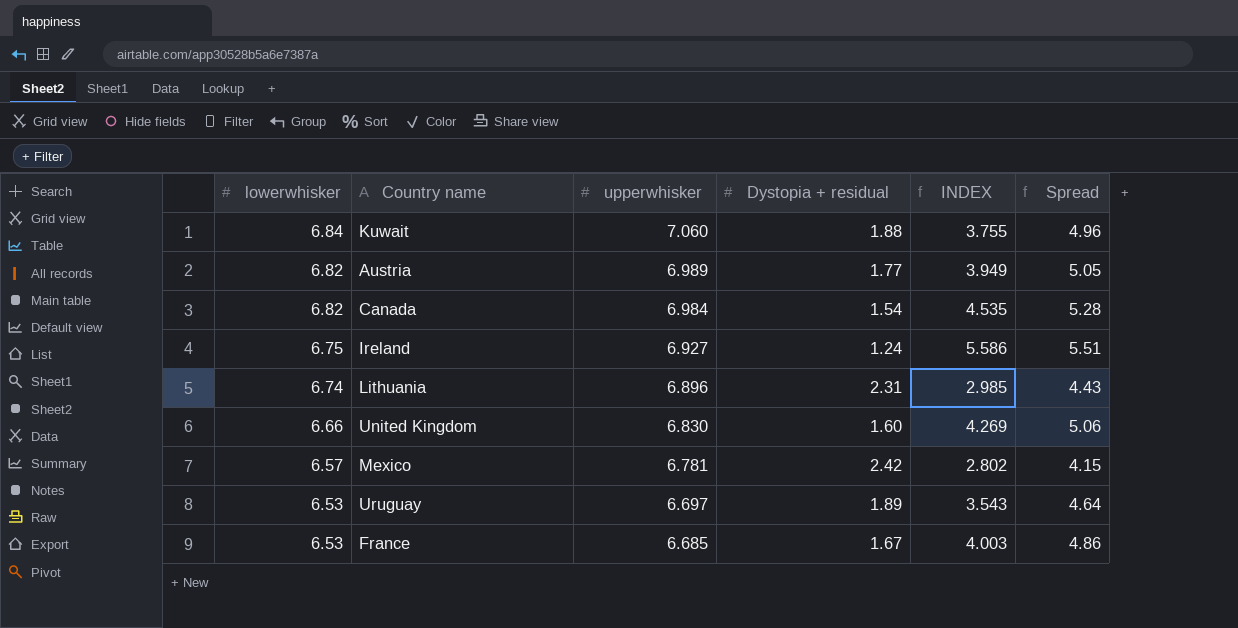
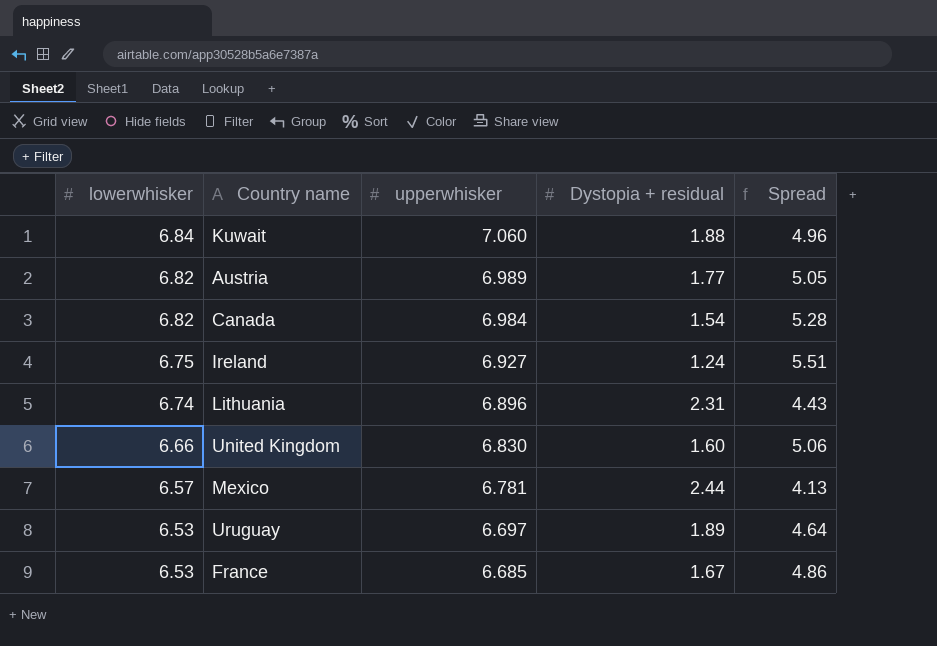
column INDEX | formula: [upperwhisker] / [Dystopia + residual] -> none
Mexico | Dystopia + residual: 2.42 -> 2.44
Mexico | Spread: 4.15 -> 4.13

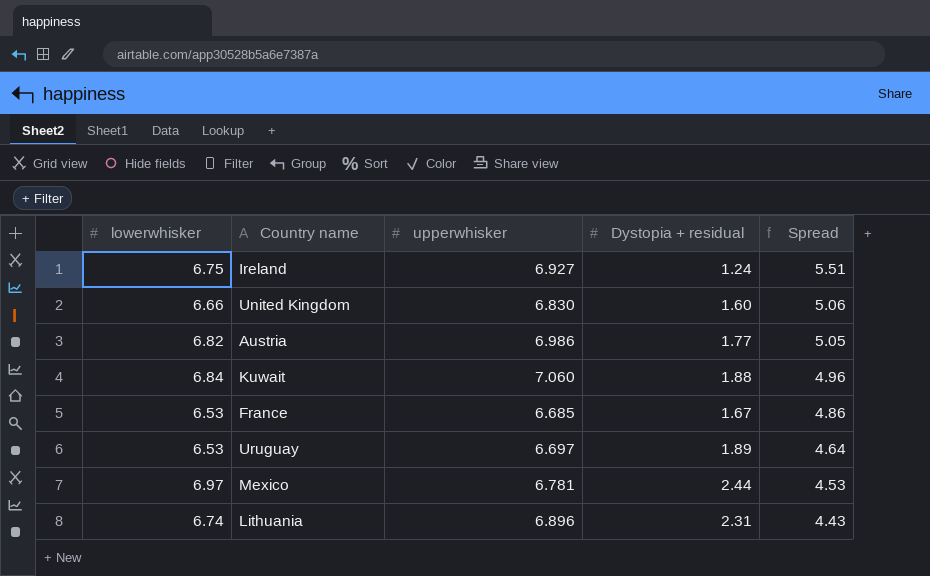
row order: lowerwhisker descending -> Spread descending
row Canada: 6.82 | 6.984 | 1.54 | 5.28 -> none
Austria | upperwhisker: 6.989 -> 6.986
Mexico | lowerwhisker: 6.57 -> 6.97
Mexico | Spread: 4.13 -> 4.53

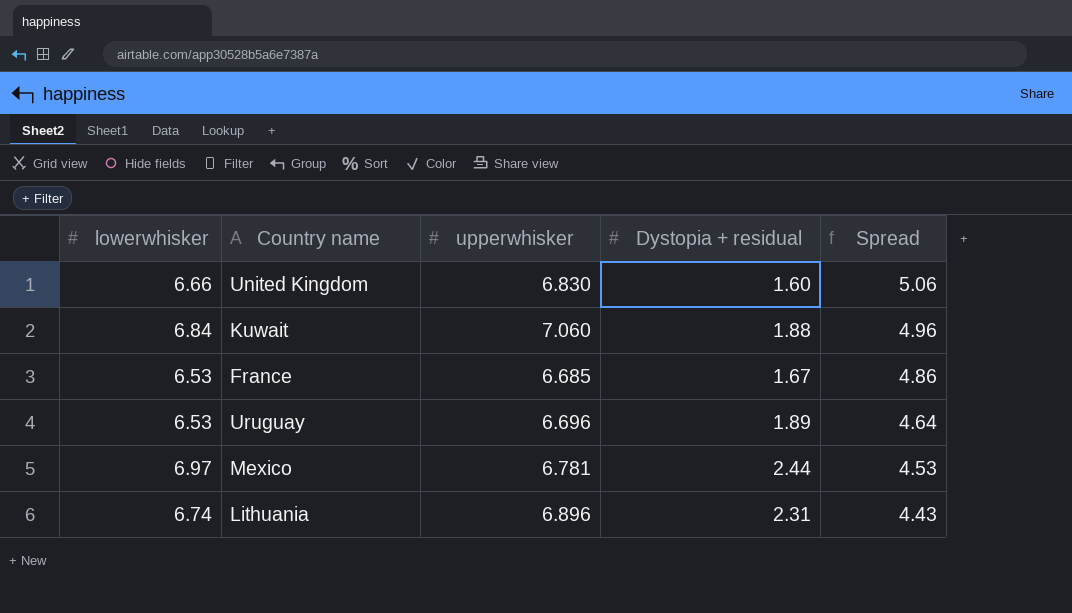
row Ireland: 6.75 | 6.927 | 1.24 | 5.51 -> none
row Austria: 6.82 | 6.986 | 1.77 | 5.05 -> none
Uruguay | upperwhisker: 6.697 -> 6.696

